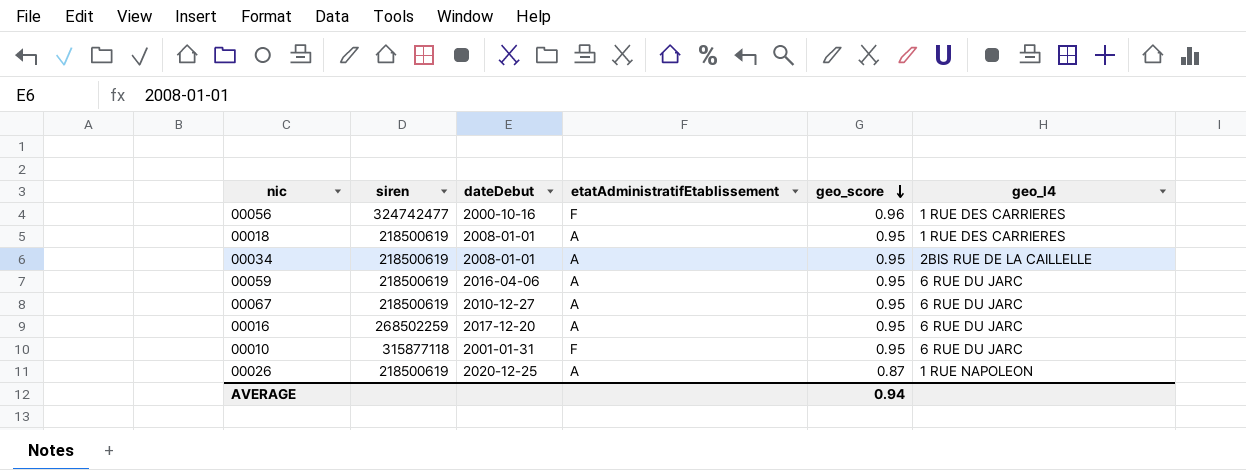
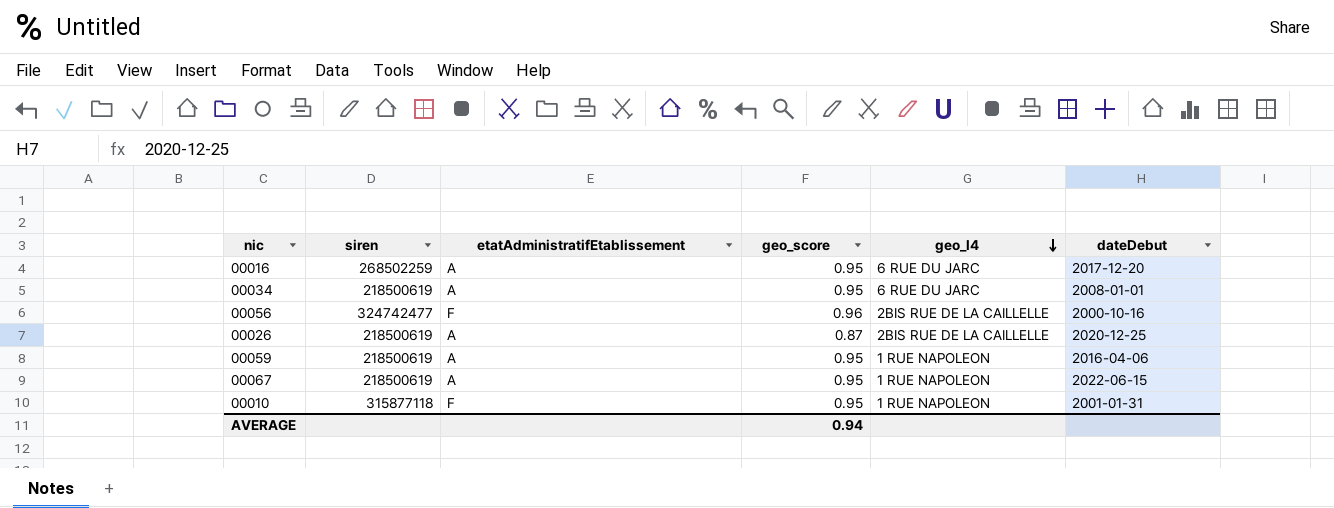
row order: geo_score descending -> geo_l4 descending
column dateDebut | position: 3 -> 6
row 00018: 218500619 | 2008-01-01 | A | 0.95 | 1 RUE DES CARRIERES -> none
00034 | geo_l4: 2BIS RUE DE LA CAILLELLE -> 6 RUE DU JARC
00056 | geo_l4: 1 RUE DES CARRIERES -> 2BIS RUE DE LA CAILLELLE
00026 | geo_l4: 1 RUE NAPOLEON -> 2BIS RUE DE LA CAILLELLE
00059 | geo_l4: 6 RUE DU JARC -> 1 RUE NAPOLEON
00067 | geo_l4: 6 RUE DU JARC -> 1 RUE NAPOLEON
00067 | dateDebut: 2010-12-27 -> 2022-06-15
00010 | geo_l4: 6 RUE DU JARC -> 1 RUE NAPOLEON

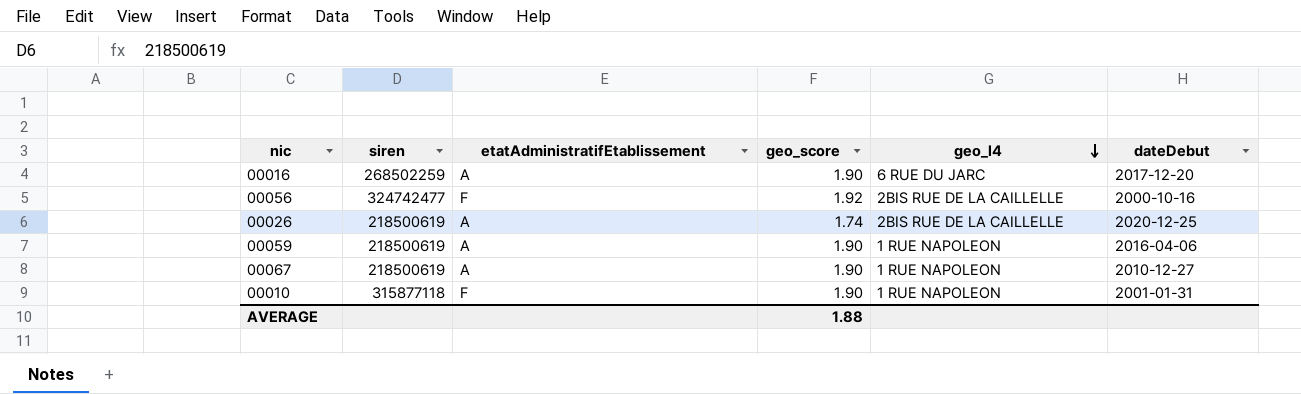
row 00034: 218500619 | A | 0.95 | 6 RUE DU JARC | 2008-01-01 -> none
00016 | geo_score: 0.95 -> 1.90
00056 | geo_score: 0.96 -> 1.92
00026 | geo_score: 0.87 -> 1.74
00059 | geo_score: 0.95 -> 1.90
00067 | geo_score: 0.95 -> 1.90
00067 | dateDebut: 2022-06-15 -> 2010-12-27
00010 | geo_score: 0.95 -> 1.90
AVERAGE | geo_score: 0.94 -> 1.88

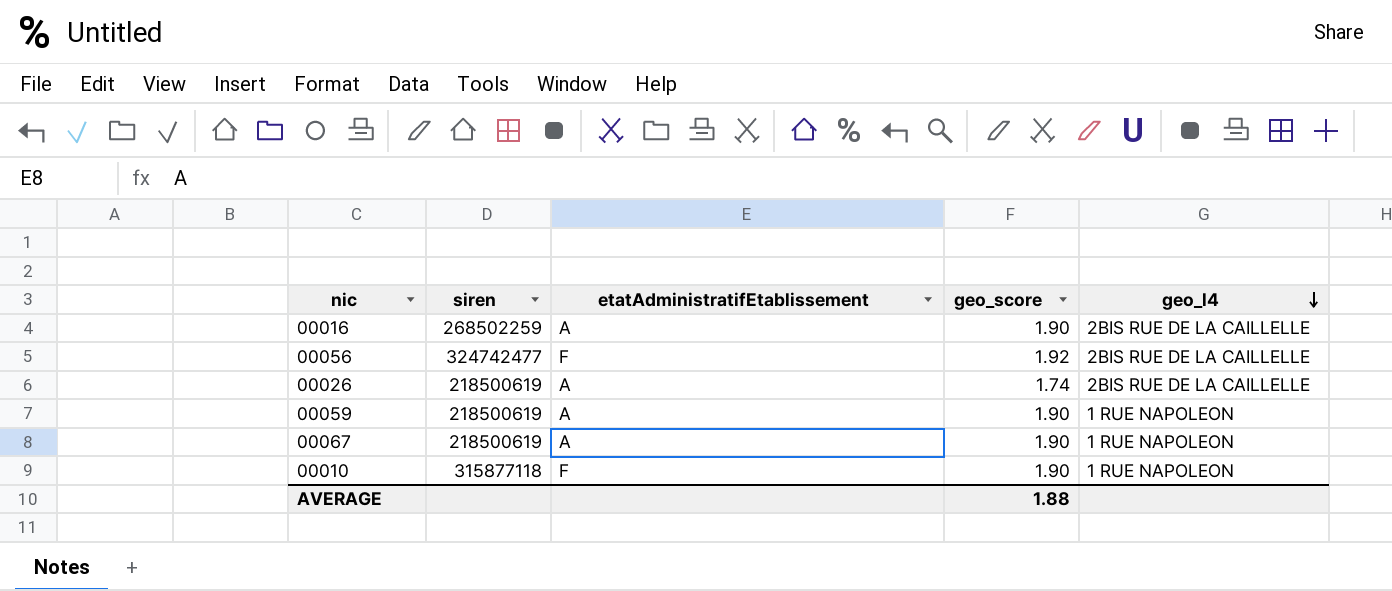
column dateDebut | position: 6 -> none
00016 | geo_l4: 6 RUE DU JARC -> 2BIS RUE DE LA CAILLELLE

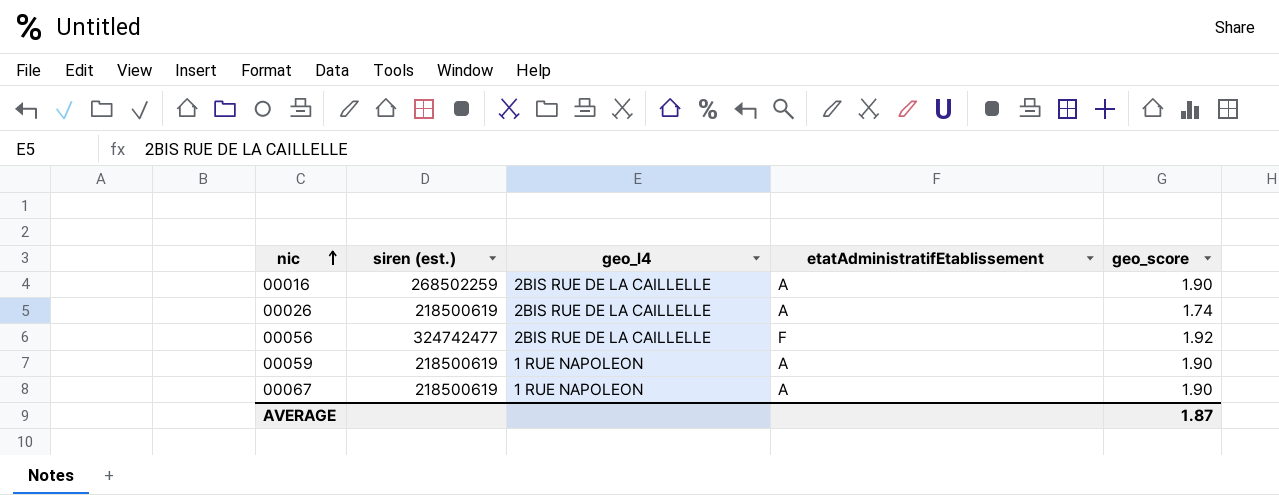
row order: geo_l4 descending -> nic ascending
column name: siren -> siren (est.)
column geo_l4 | position: 5 -> 3
row 00010: 315877118 | F | 1.90 | 1 RUE NAPOLEON -> none
AVERAGE | geo_score: 1.88 -> 1.87

